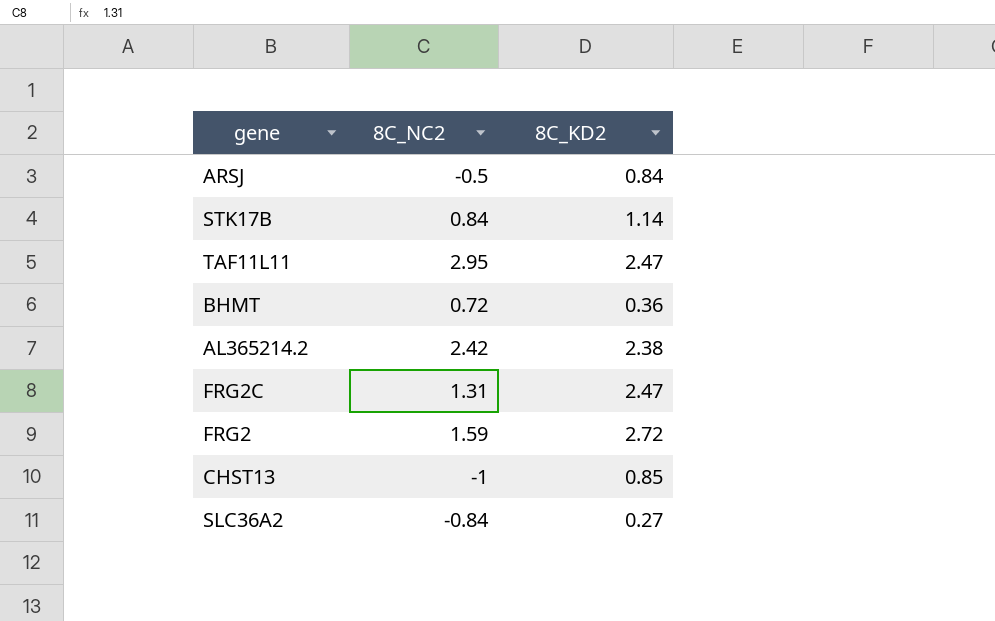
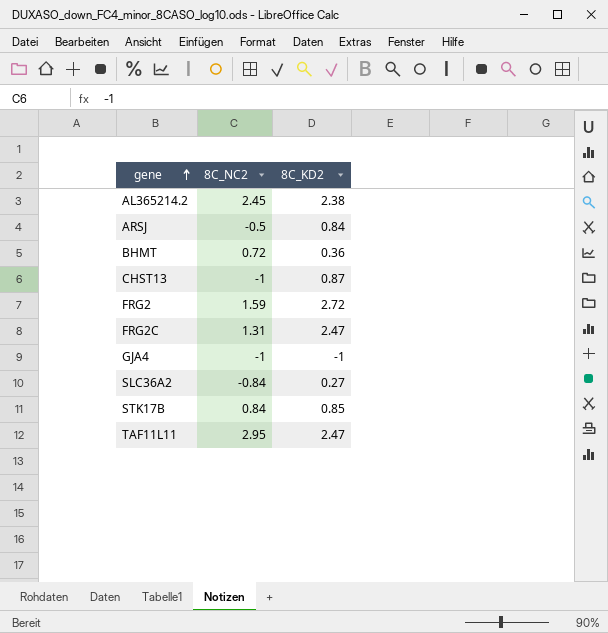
row order: none -> gene ascending
AL365214.2 | 8C_NC2: 2.42 -> 2.45
CHST13 | 8C_KD2: 0.85 -> 0.87
row GJA4: none -> -1 | -1
STK17B | 8C_KD2: 1.14 -> 0.85

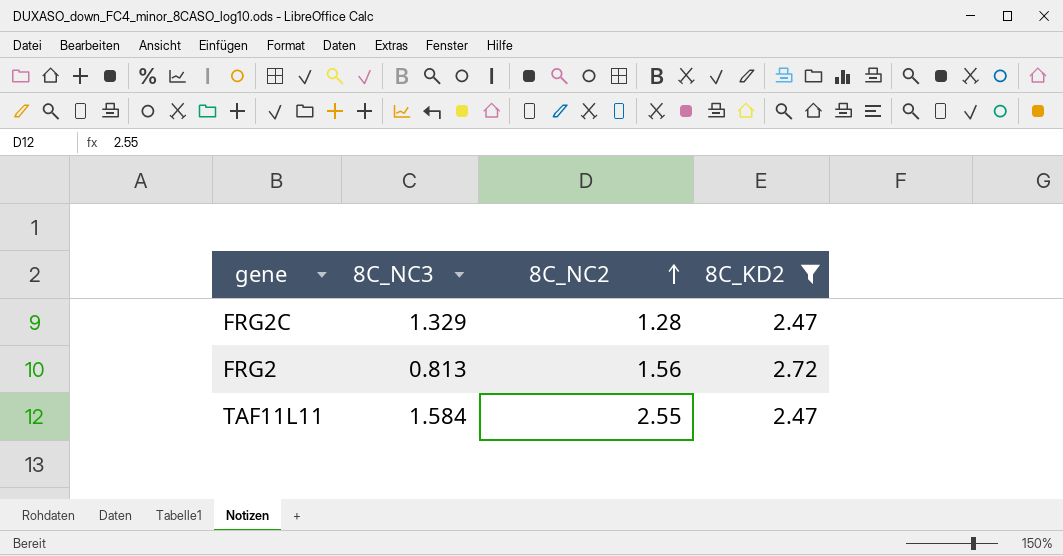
filter: none -> 8C_KD2 >= 2.47
row order: gene ascending -> 8C_NC2 ascending
column 8C_NC3 | position: none -> 2
FRG2C | 8C_NC2: 1.31 -> 1.28
FRG2 | 8C_NC2: 1.59 -> 1.56
TAF11L11 | 8C_NC2: 2.95 -> 2.55

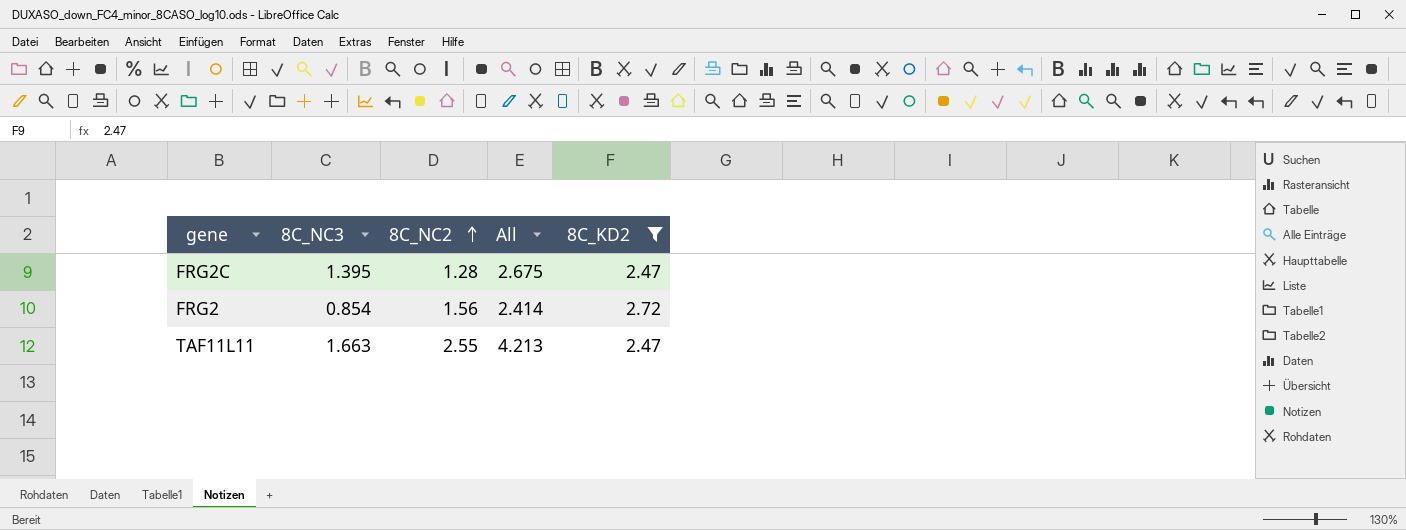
column All | formula: none -> [8C_NC3] + [8C_NC2]
FRG2C | 8C_NC3: 1.329 -> 1.395
FRG2 | 8C_NC3: 0.813 -> 0.854
TAF11L11 | 8C_NC3: 1.584 -> 1.663

